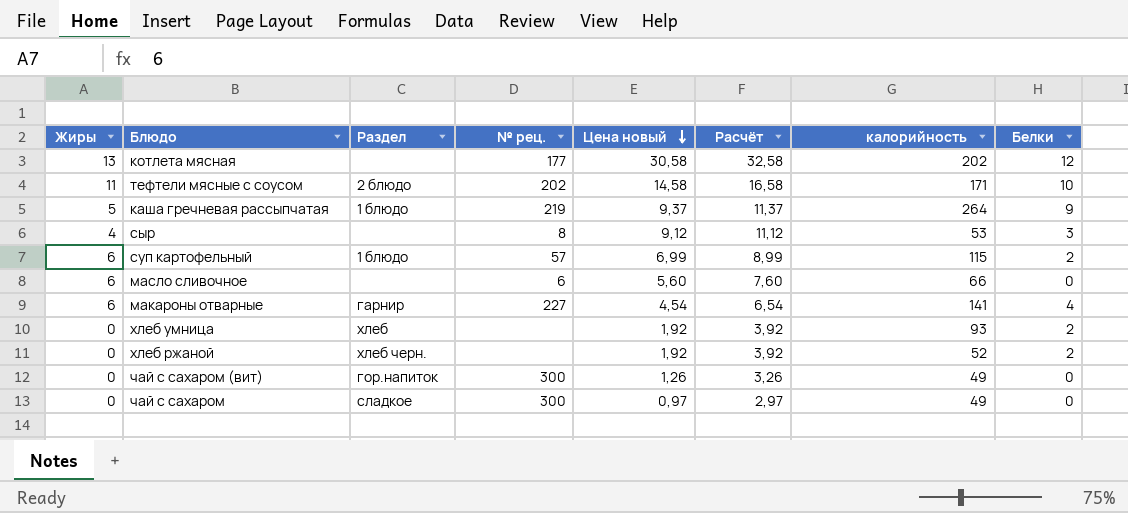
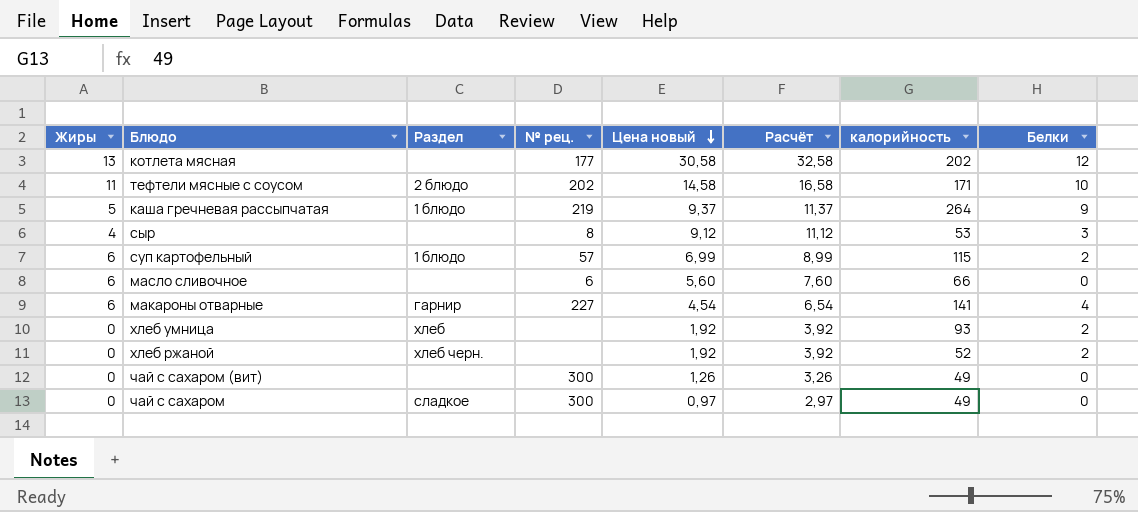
чай с сахаром (вит) | Раздел: гор.напиток -> none

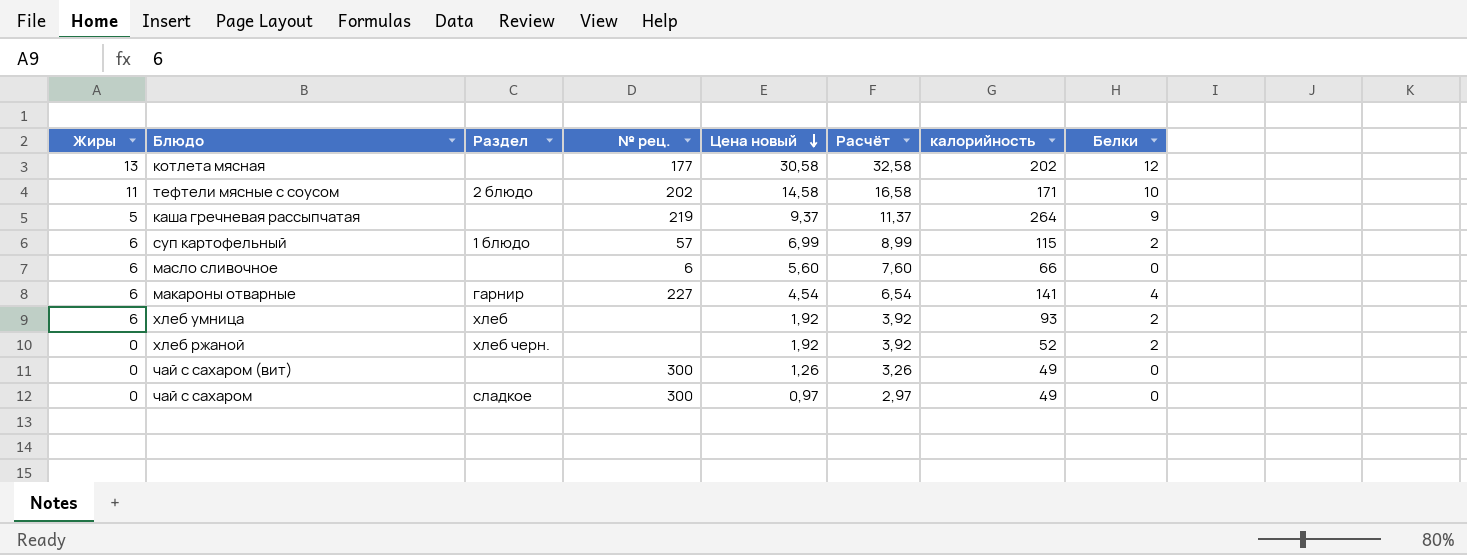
row сыр: 4 | none | 8 | 9,12 | 11,12 | 53 | 3 -> none
каша гречневая рассыпчатая | Раздел: 1 блюдо -> none
хлеб умница | Жиры: 0 -> 6

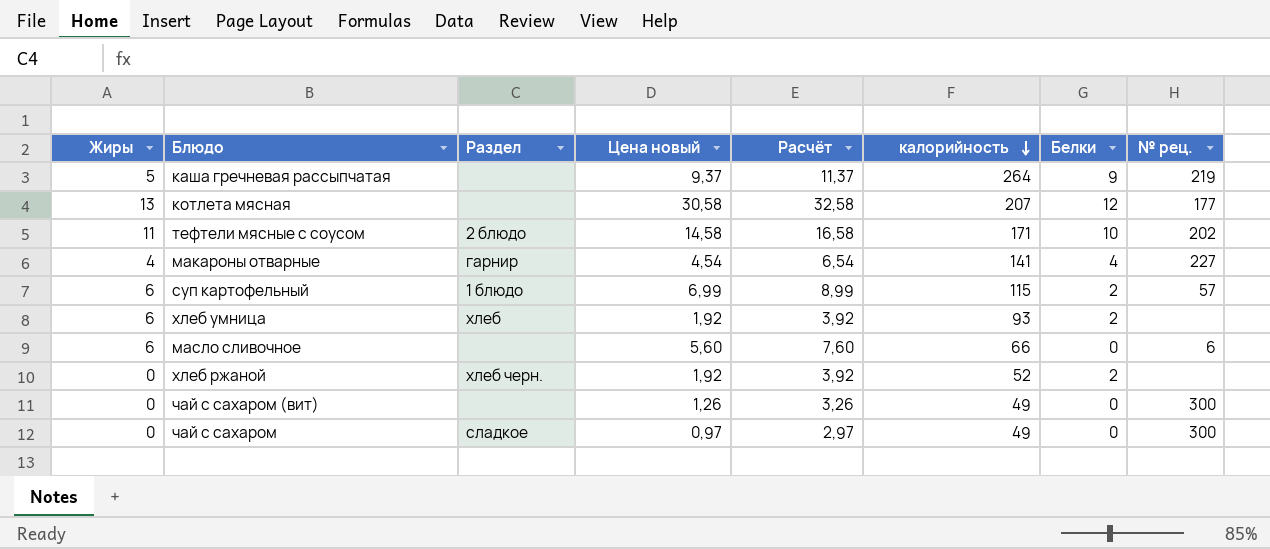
row order: Цена новый descending -> калорийность descending
column № рец. | position: 4 -> 8
котлета мясная | калорийность: 202 -> 207
макароны отварные | Жиры: 6 -> 4

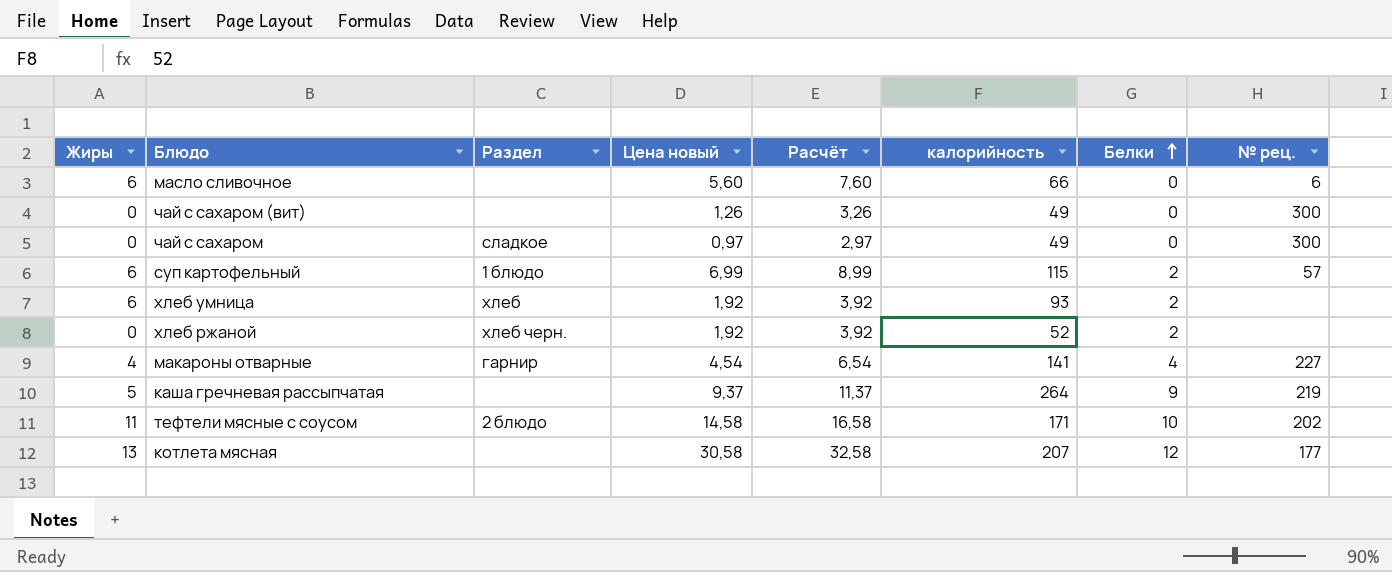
row order: калорийность descending -> Белки ascending

